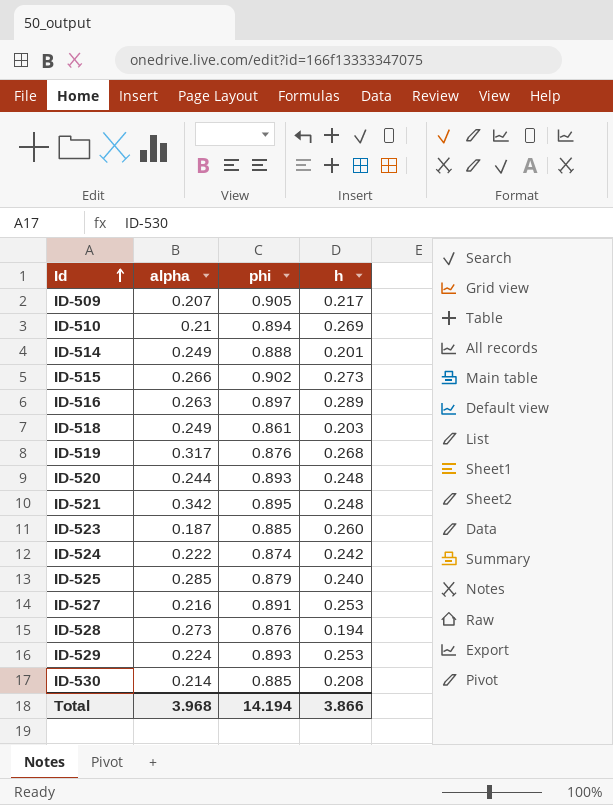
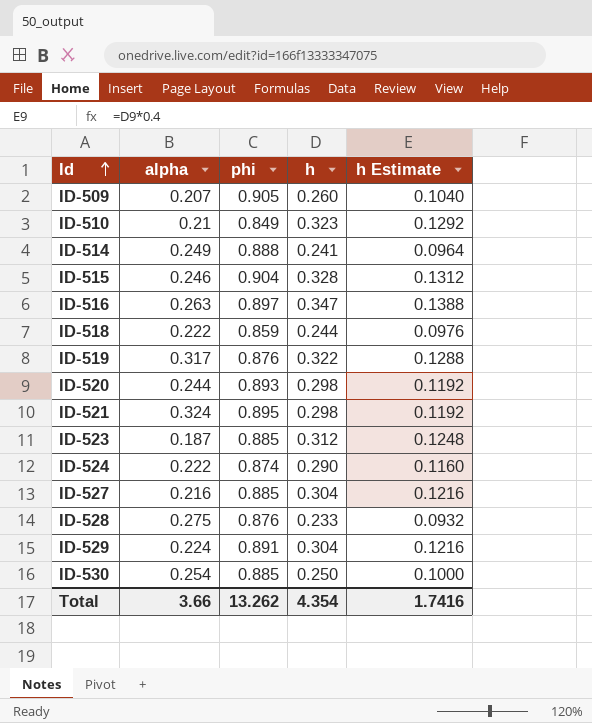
column h Estimate | formula: none -> [h] * 0.4
row ID-525: 0.285 | 0.879 | 0.240 -> none
ID-509 | h: 0.217 -> 0.260
ID-510 | phi: 0.894 -> 0.849
ID-510 | h: 0.269 -> 0.323
ID-514 | h: 0.201 -> 0.241
ID-515 | alpha: 0.266 -> 0.246
ID-515 | phi: 0.902 -> 0.904
ID-515 | h: 0.273 -> 0.328
ID-516 | h: 0.289 -> 0.347
ID-518 | alpha: 0.249 -> 0.222
ID-518 | phi: 0.861 -> 0.859
ID-518 | h: 0.203 -> 0.244
ID-519 | h: 0.268 -> 0.322
ID-520 | h: 0.248 -> 0.298
ID-521 | alpha: 0.342 -> 0.324
ID-521 | h: 0.248 -> 0.298
ID-523 | h: 0.260 -> 0.312
ID-524 | h: 0.242 -> 0.290
ID-527 | phi: 0.891 -> 0.885
ID-527 | h: 0.253 -> 0.304
ID-528 | alpha: 0.273 -> 0.275
ID-528 | h: 0.194 -> 0.233
ID-529 | phi: 0.893 -> 0.891
ID-529 | h: 0.253 -> 0.304
ID-530 | alpha: 0.214 -> 0.254
ID-530 | h: 0.208 -> 0.250
Total | alpha: 3.968 -> 3.66
Total | phi: 14.194 -> 13.262
Total | h: 3.866 -> 4.354

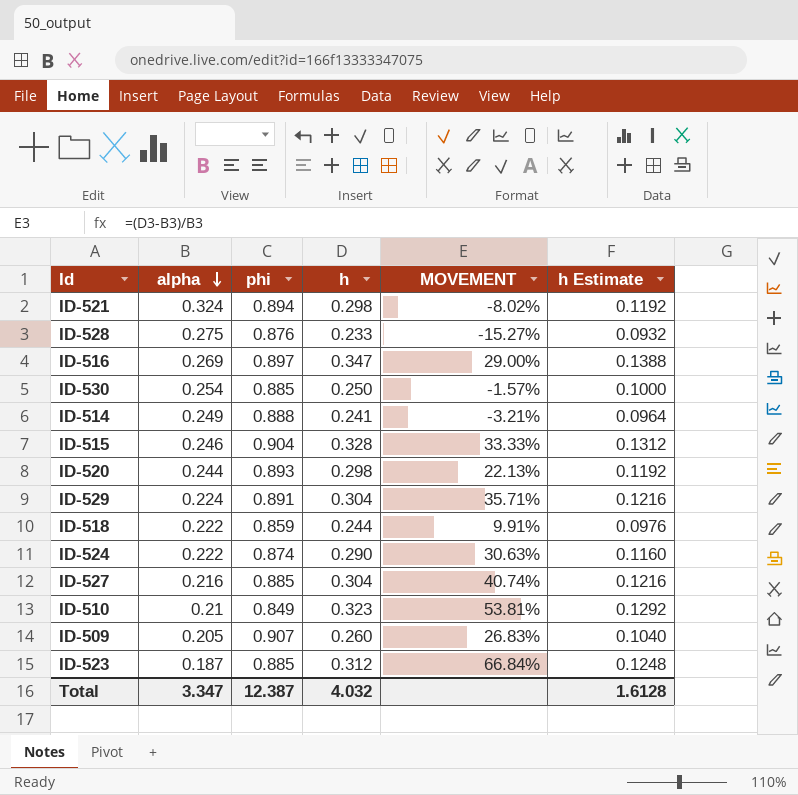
row order: Id ascending -> alpha descending
column MOVEMENT | formula: none -> ([h] - [alpha]) / [alpha]
row ID-519: 0.317 | 0.876 | 0.322 | 0.1288 -> none
ID-521 | phi: 0.895 -> 0.894
ID-516 | alpha: 0.263 -> 0.269
ID-509 | alpha: 0.207 -> 0.205
ID-509 | phi: 0.905 -> 0.907
Total | alpha: 3.66 -> 3.347
Total | phi: 13.262 -> 12.387
Total | h: 4.354 -> 4.032
Total | h Estimate: 1.7416 -> 1.6128

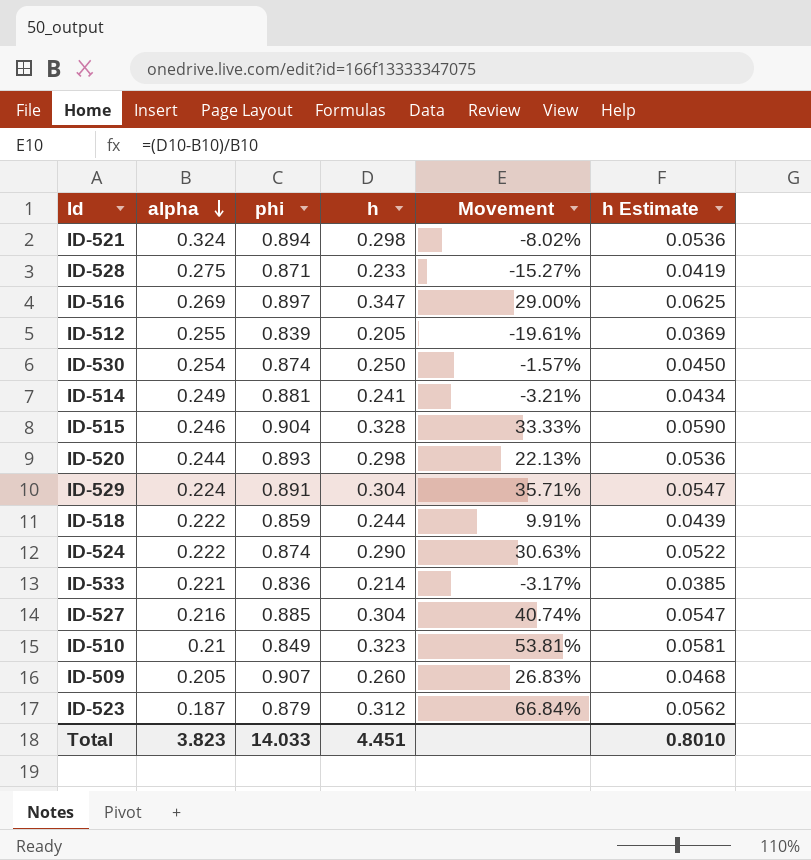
column name: MOVEMENT -> Movement
column h Estimate | formula: [h] * 0.4 -> [h] * 0.18
ID-528 | phi: 0.876 -> 0.871
row ID-512: none -> 0.255 | 0.839 | 0.205 | -19.61% | 0.0369
ID-530 | phi: 0.885 -> 0.874
ID-514 | phi: 0.888 -> 0.881
row ID-533: none -> 0.221 | 0.836 | 0.214 | -3.17% | 0.0385
ID-523 | phi: 0.885 -> 0.879
Total | alpha: 3.347 -> 3.823
Total | phi: 12.387 -> 14.033
Total | h: 4.032 -> 4.451
Total | h Estimate: 1.6128 -> 0.8010

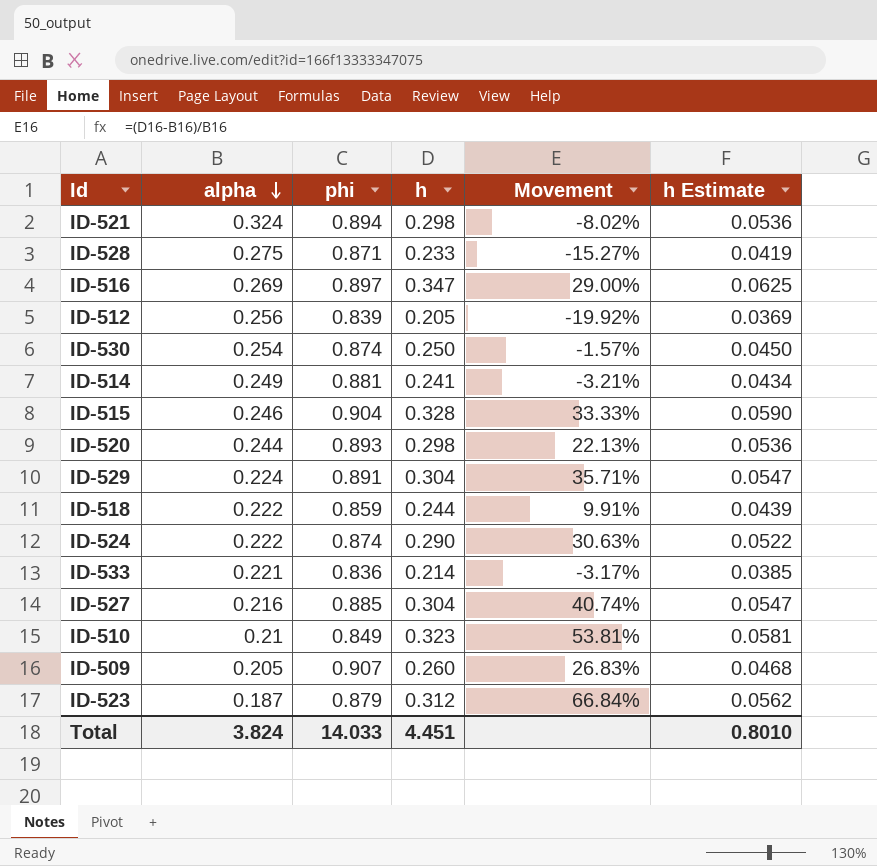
ID-512 | alpha: 0.255 -> 0.256
ID-512 | Movement: -19.61% -> -19.92%
Total | alpha: 3.823 -> 3.824

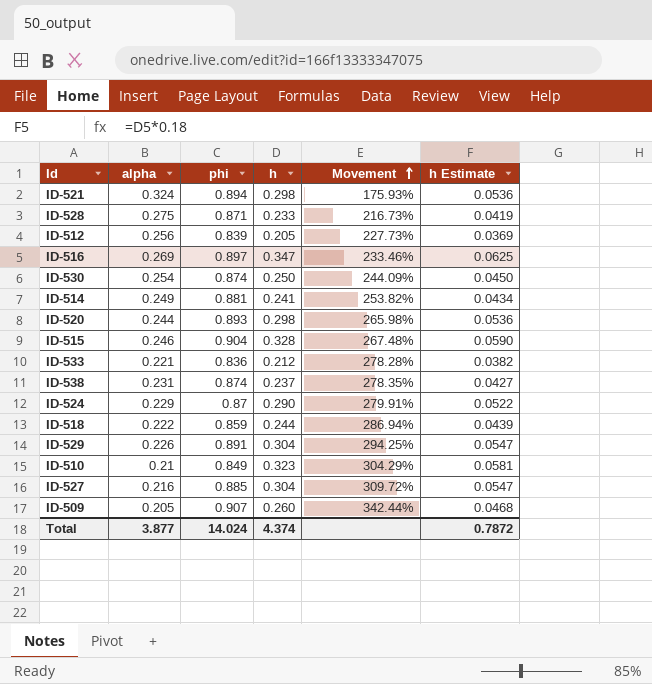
row order: alpha descending -> Movement ascending
column Movement | formula: ([h] - [alpha]) / [alpha] -> ([phi] - [alpha]) / [alpha]
row ID-523: 0.187 | 0.879 | 0.312 | 66.84% | 0.0562 -> none
ID-533 | h: 0.214 -> 0.212
ID-533 | h Estimate: 0.0385 -> 0.0382
row ID-538: none -> 0.231 | 0.874 | 0.237 | 278.35% | 0.0427
ID-524 | alpha: 0.222 -> 0.229
ID-524 | phi: 0.874 -> 0.87
ID-529 | alpha: 0.224 -> 0.226
Total | alpha: 3.824 -> 3.877
Total | phi: 14.033 -> 14.024
Total | h: 4.451 -> 4.374
Total | h Estimate: 0.8010 -> 0.7872

